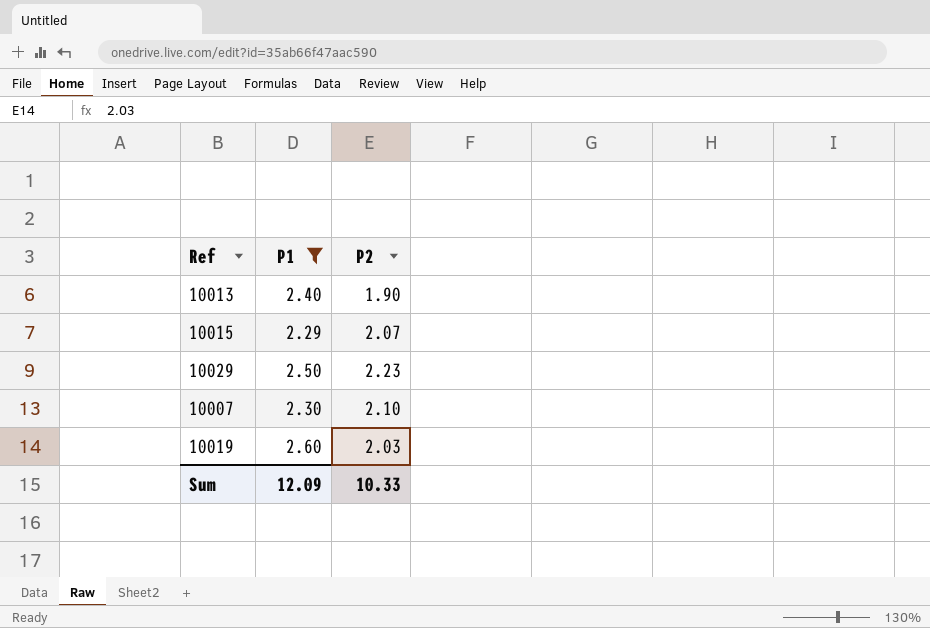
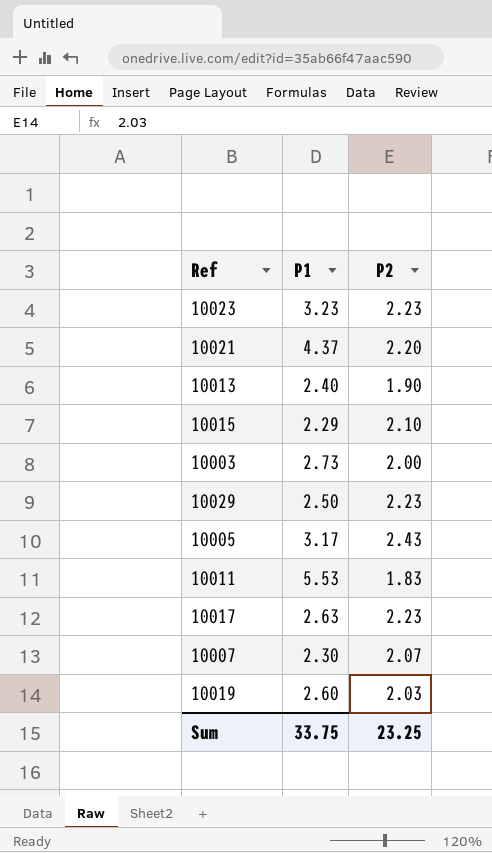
filter: P1 <= 2.60 -> none
10015 | P2: 2.07 -> 2.10
10007 | P2: 2.10 -> 2.07
Sum | P1: 12.09 -> 33.75
Sum | P2: 10.33 -> 23.25

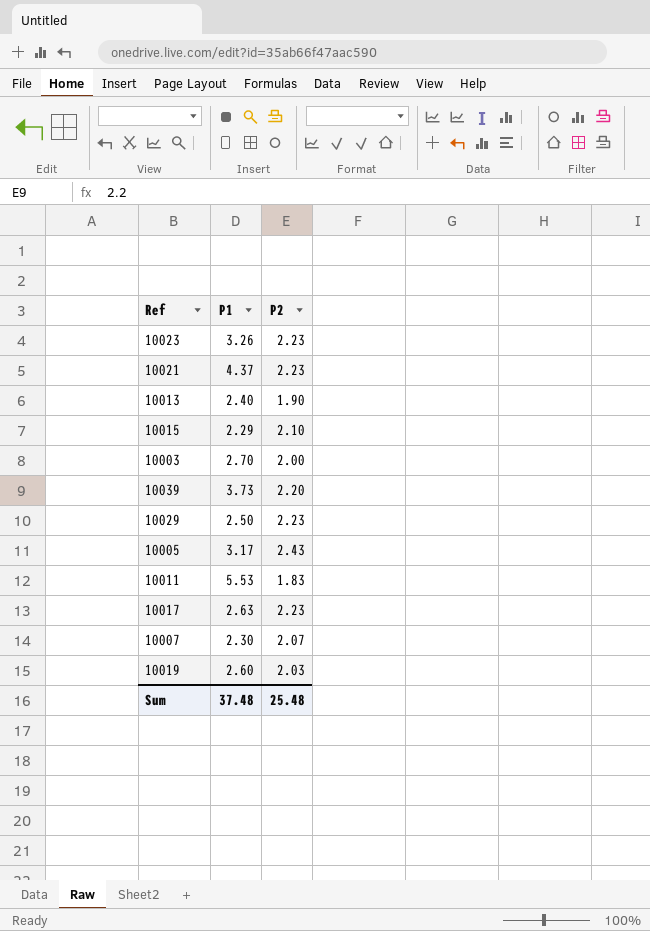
10023 | P1: 3.23 -> 3.26
10021 | P2: 2.20 -> 2.23
10003 | P1: 2.73 -> 2.70
row 10039: none -> 3.73 | 2.20
Sum | P1: 33.75 -> 37.48
Sum | P2: 23.25 -> 25.48

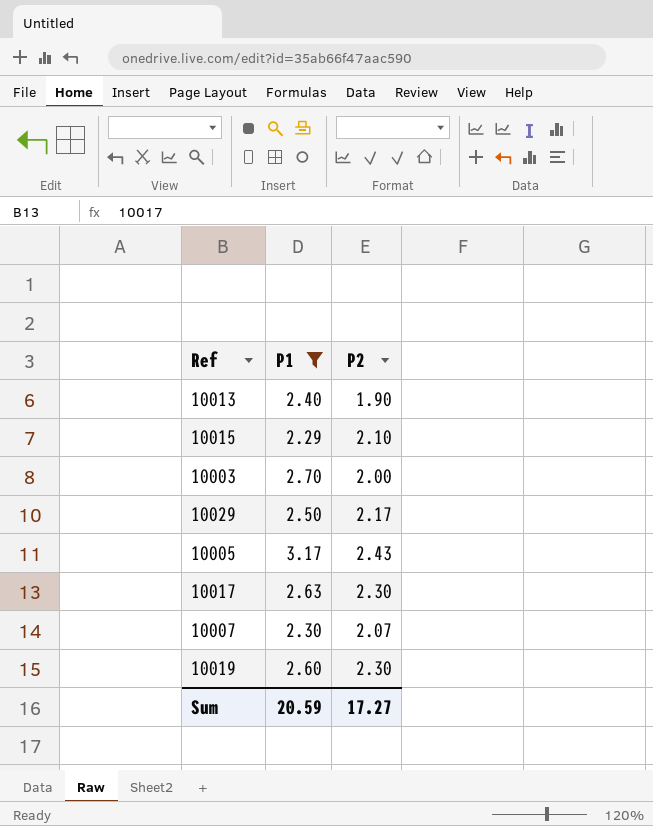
filter: none -> P1 <= 3.17
10029 | P2: 2.23 -> 2.17
10017 | P2: 2.23 -> 2.30
10019 | P2: 2.03 -> 2.30
Sum | P1: 37.48 -> 20.59
Sum | P2: 25.48 -> 17.27

